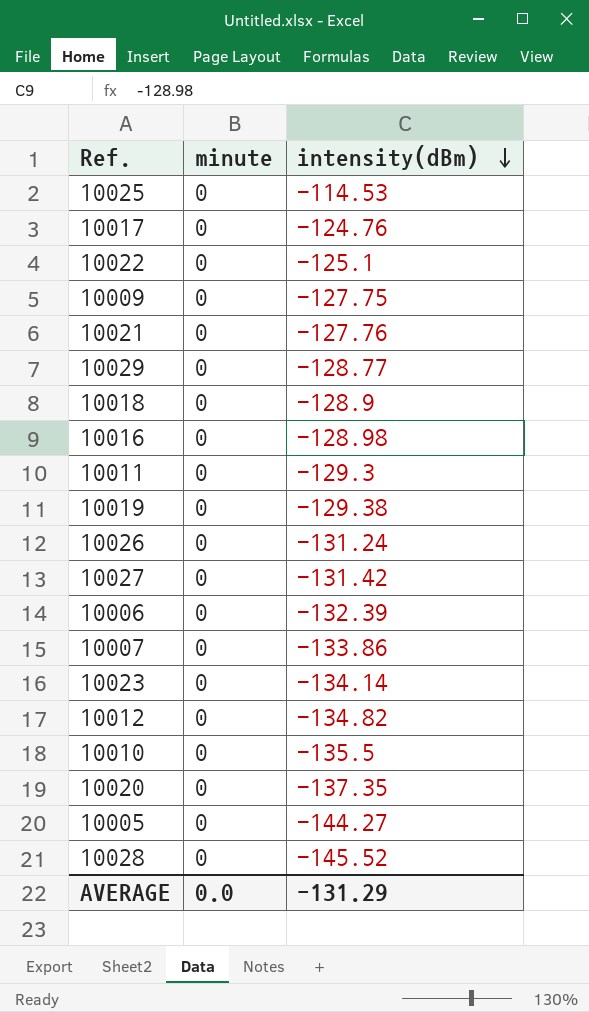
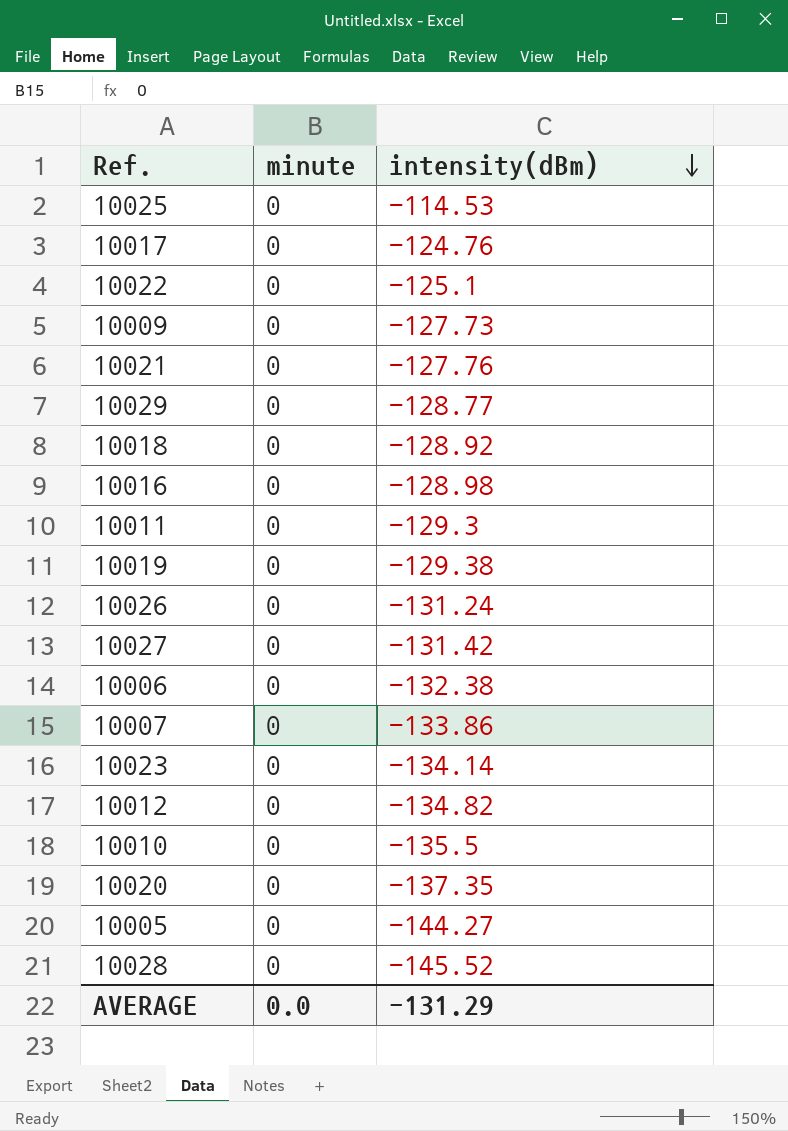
10009 | intensity(dBm): -127.75 -> -127.73
10018 | intensity(dBm): -128.9 -> -128.92
10006 | intensity(dBm): -132.39 -> -132.38

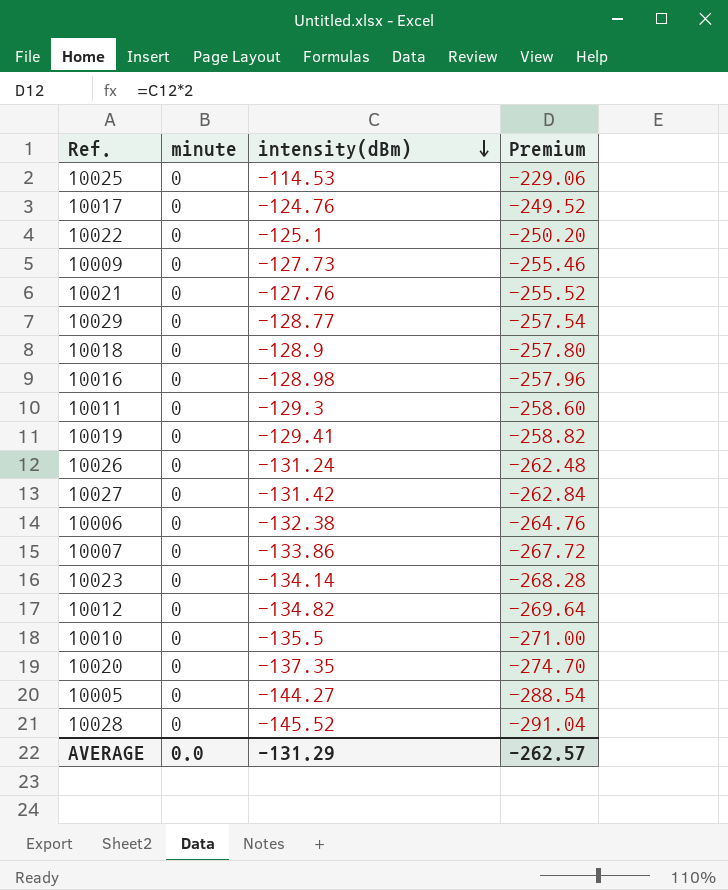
column Premium | formula: none -> [intensity(dBm)] * 2
10018 | intensity(dBm): -128.92 -> -128.9
10019 | intensity(dBm): -129.38 -> -129.41

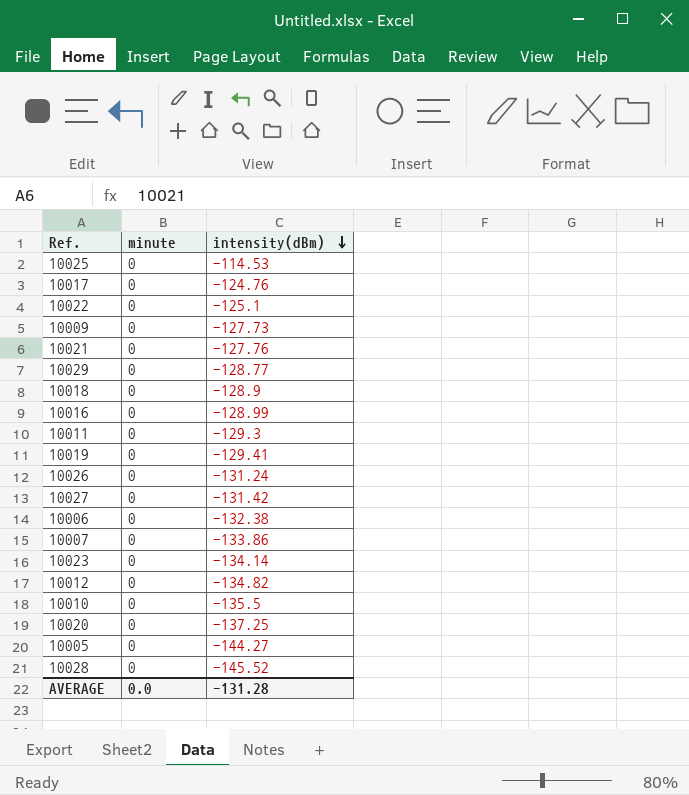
column Premium | formula: [intensity(dBm)] * 2 -> none
10016 | intensity(dBm): -128.98 -> -128.99
10020 | intensity(dBm): -137.35 -> -137.25
AVERAGE | intensity(dBm): -131.29 -> -131.28

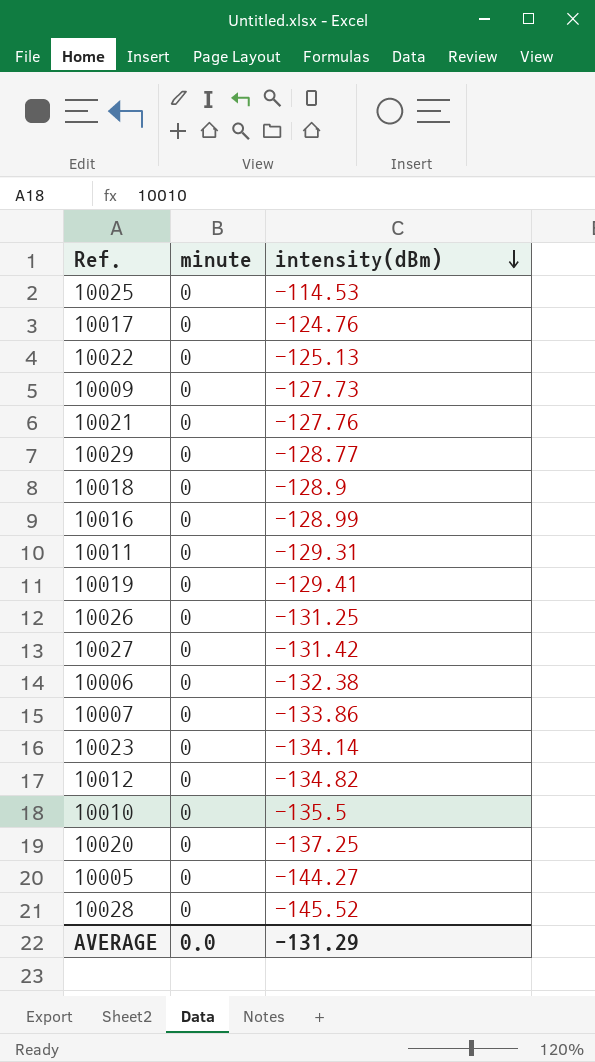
10022 | intensity(dBm): -125.1 -> -125.13
10011 | intensity(dBm): -129.3 -> -129.31
10026 | intensity(dBm): -131.24 -> -131.25
AVERAGE | intensity(dBm): -131.28 -> -131.29

